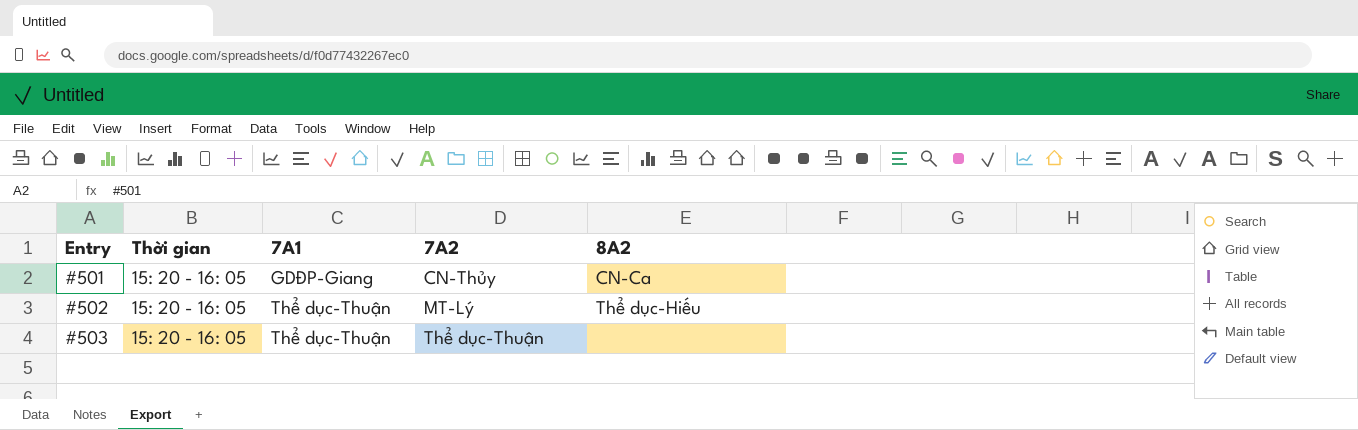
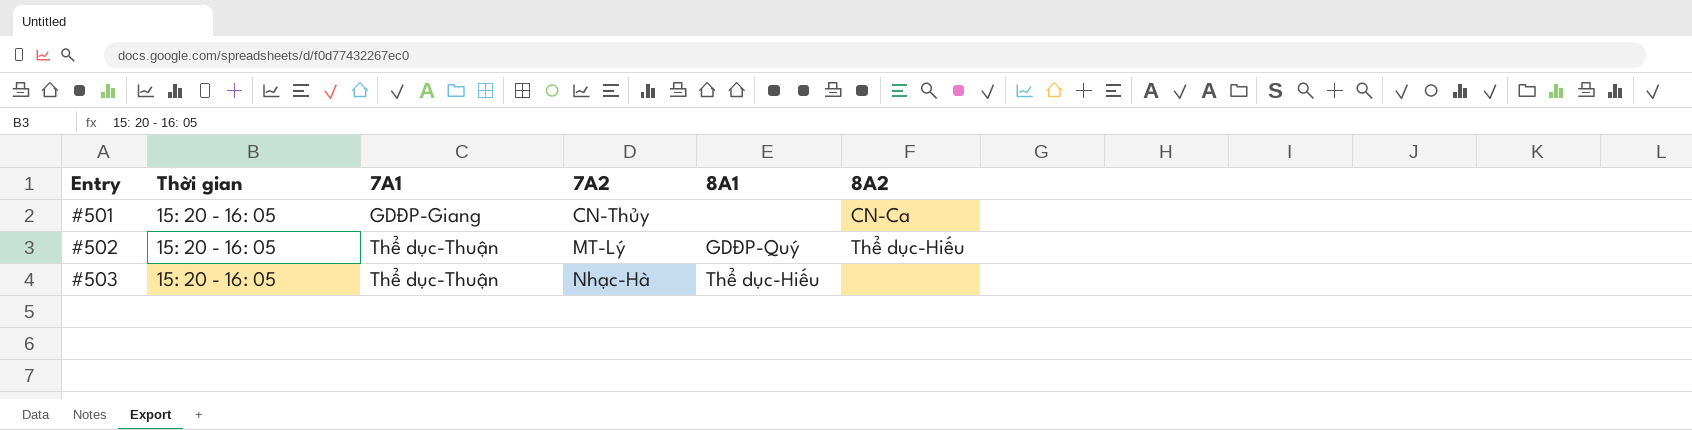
column 8A1 | position: none -> 5
#503 | 7A2: Thể dục-Thuận -> Nhạc-Hà

